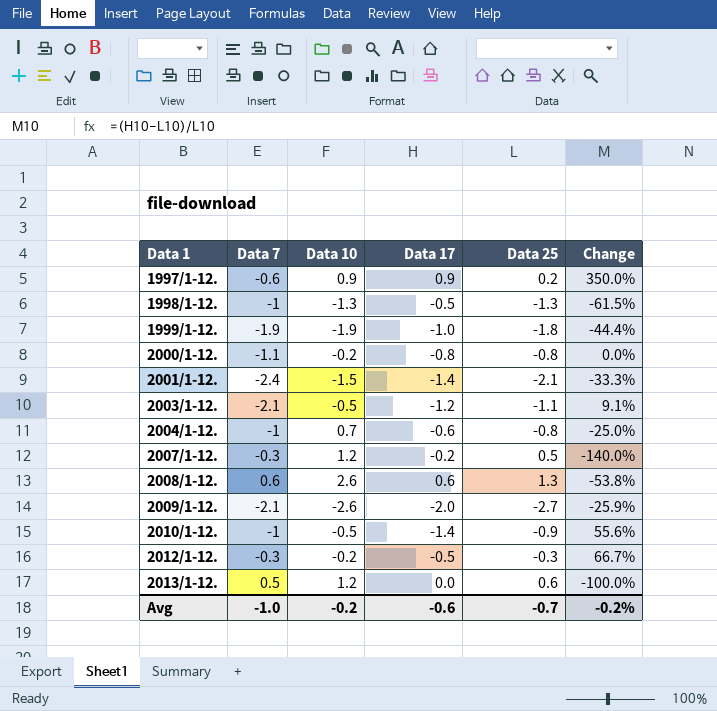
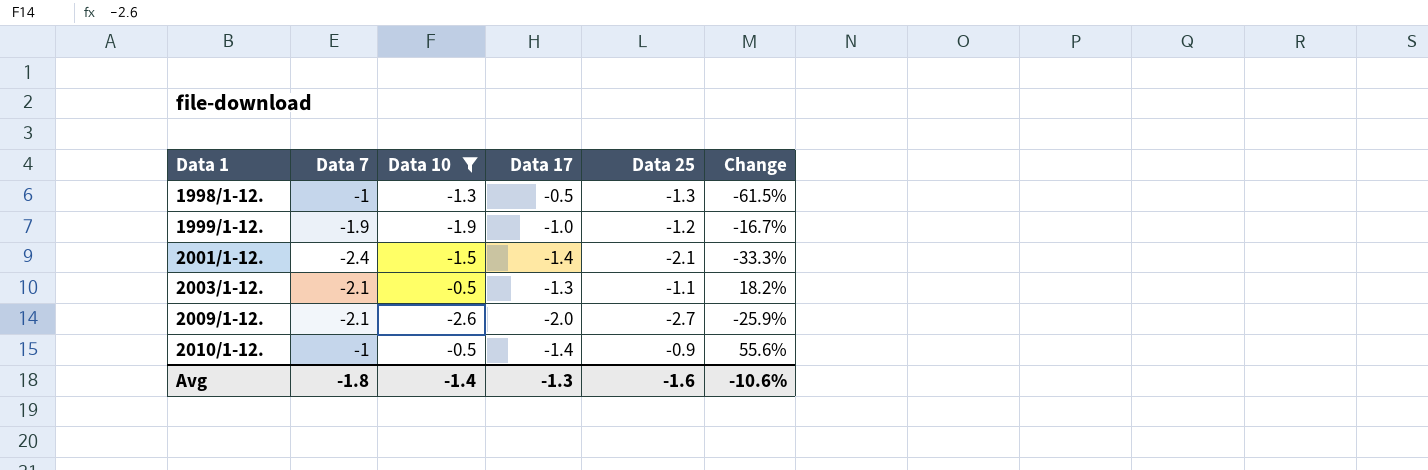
filter: none -> Data 10 <= -0.5
1999/1-12. | Data 25: -1.8 -> -1.2
1999/1-12. | Change: -44.4% -> -16.7%
2003/1-12. | Data 17: -1.2 -> -1.3
2003/1-12. | Change: 9.1% -> 18.2%
Avg | Data 7: -1.0 -> -1.8
Avg | Data 10: -0.2 -> -1.4
Avg | Data 17: -0.6 -> -1.3
Avg | Data 25: -0.7 -> -1.6
Avg | Change: -0.2% -> -10.6%

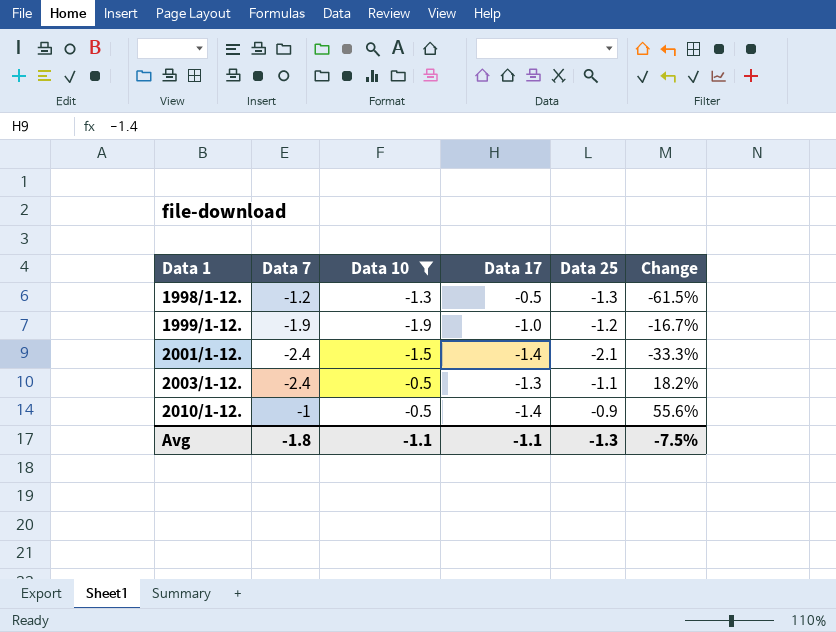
row 2009/1-12.: -2.1 | -2.6 | -2.0 | -2.7 | -25.9% -> none
1998/1-12. | Data 7: -1 -> -1.2
2003/1-12. | Data 7: -2.1 -> -2.4
Avg | Data 10: -1.4 -> -1.1
Avg | Data 17: -1.3 -> -1.1
Avg | Data 25: -1.6 -> -1.3
Avg | Change: -10.6% -> -7.5%

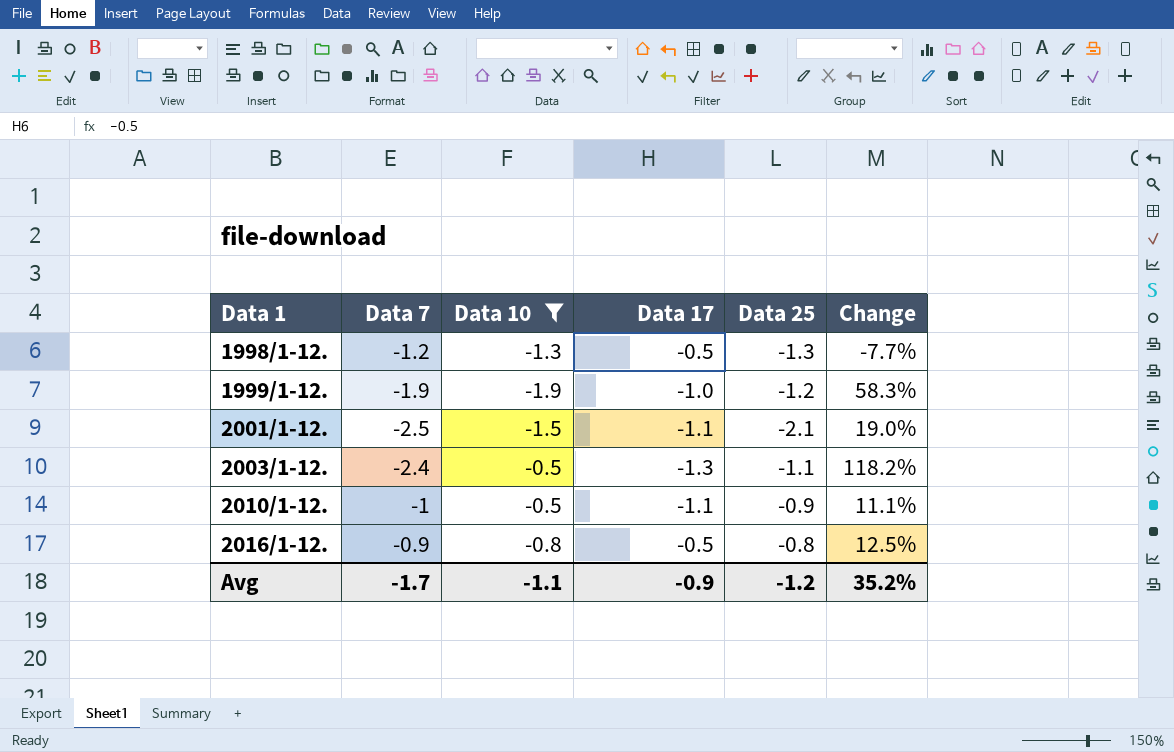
column Change | formula: ([Data 17] - [Data 25]) / [Data 25] -> ([Data 7] - [Data 25]) / [Data 25]
2001/1-12. | Data 7: -2.4 -> -2.5
2001/1-12. | Data 17: -1.4 -> -1.1
2010/1-12. | Data 17: -1.4 -> -1.1
row 2016/1-12.: none -> -0.9 | -0.8 | -0.5 | -0.8 | 12.5%
Avg | Data 7: -1.8 -> -1.7
Avg | Data 17: -1.1 -> -0.9
Avg | Data 25: -1.3 -> -1.2
Avg | Change: -7.5% -> 35.2%

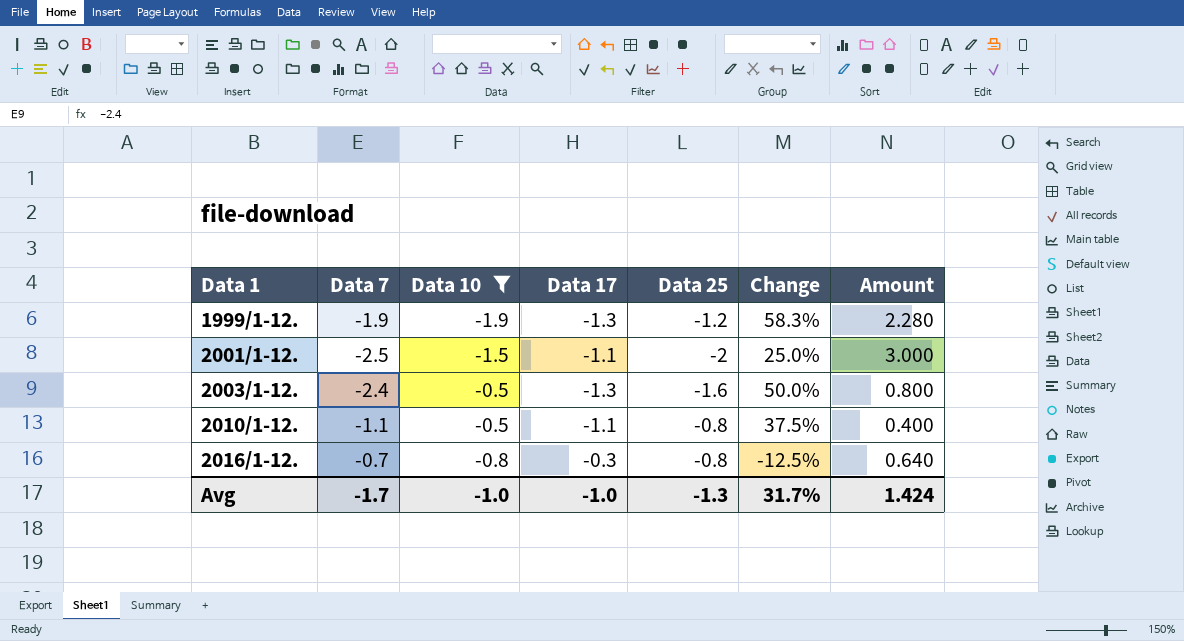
column Amount | formula: none -> [Data 10] * [Data 25]
row 1998/1-12.: -1.2 | -1.3 | -0.5 | -1.3 | -7.7% -> none
1999/1-12. | Data 17: -1.0 -> -1.3
2001/1-12. | Data 25: -2.1 -> -2
2001/1-12. | Change: 19.0% -> 25.0%
2003/1-12. | Data 25: -1.1 -> -1.6
2003/1-12. | Change: 118.2% -> 50.0%
2010/1-12. | Data 7: -1 -> -1.1
2010/1-12. | Data 25: -0.9 -> -0.8
2010/1-12. | Change: 11.1% -> 37.5%
2016/1-12. | Data 7: -0.9 -> -0.7
2016/1-12. | Data 17: -0.5 -> -0.3
2016/1-12. | Change: 12.5% -> -12.5%
Avg | Data 10: -1.1 -> -1.0
Avg | Data 17: -0.9 -> -1.0
Avg | Data 25: -1.2 -> -1.3
Avg | Change: 35.2% -> 31.7%

